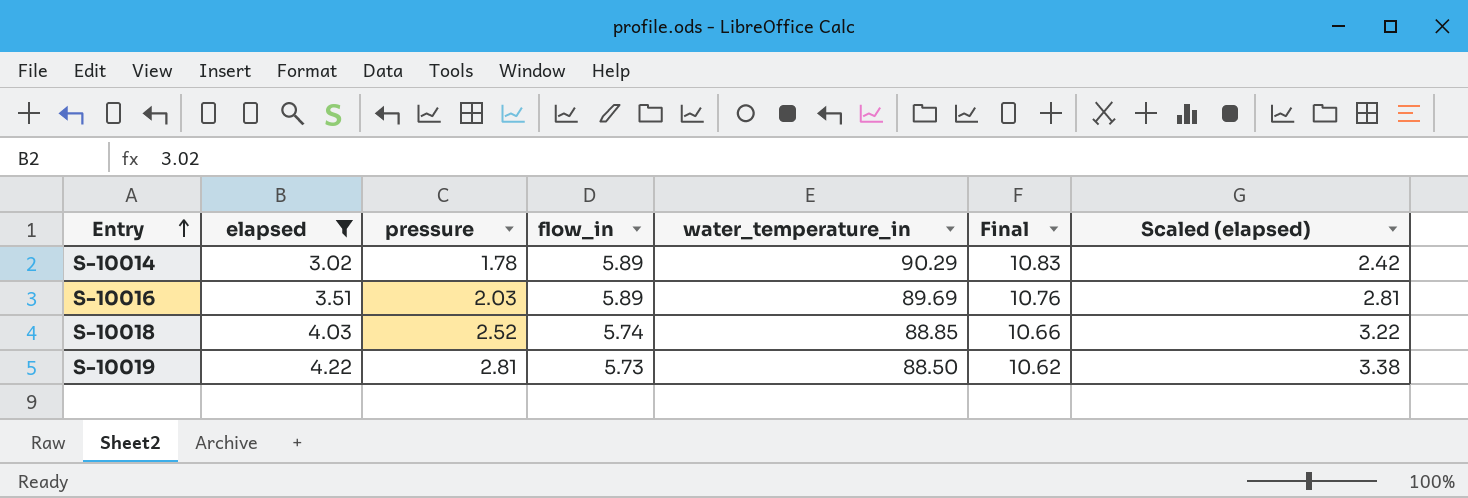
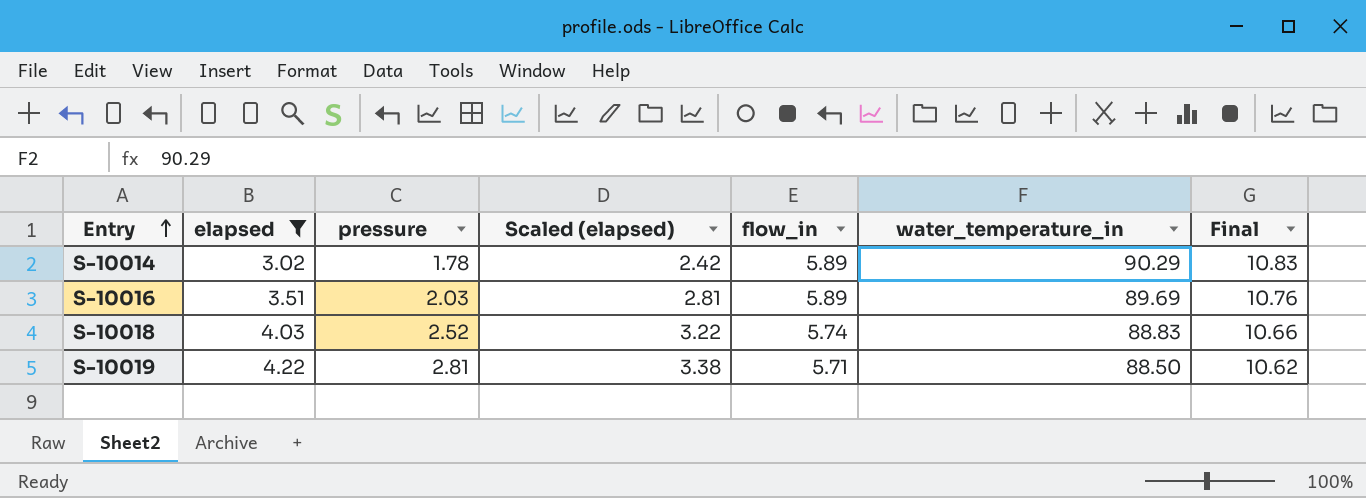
column Scaled (elapsed) | position: 7 -> 4
S-10018 | water_temperature_in: 88.85 -> 88.83
S-10019 | flow_in: 5.73 -> 5.71

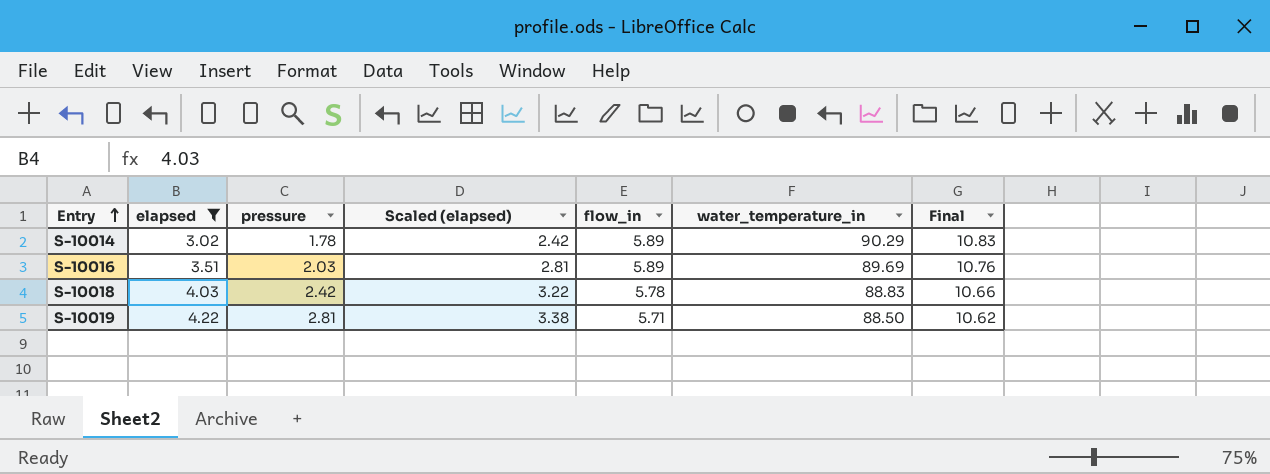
S-10018 | pressure: 2.52 -> 2.42
S-10018 | flow_in: 5.74 -> 5.78

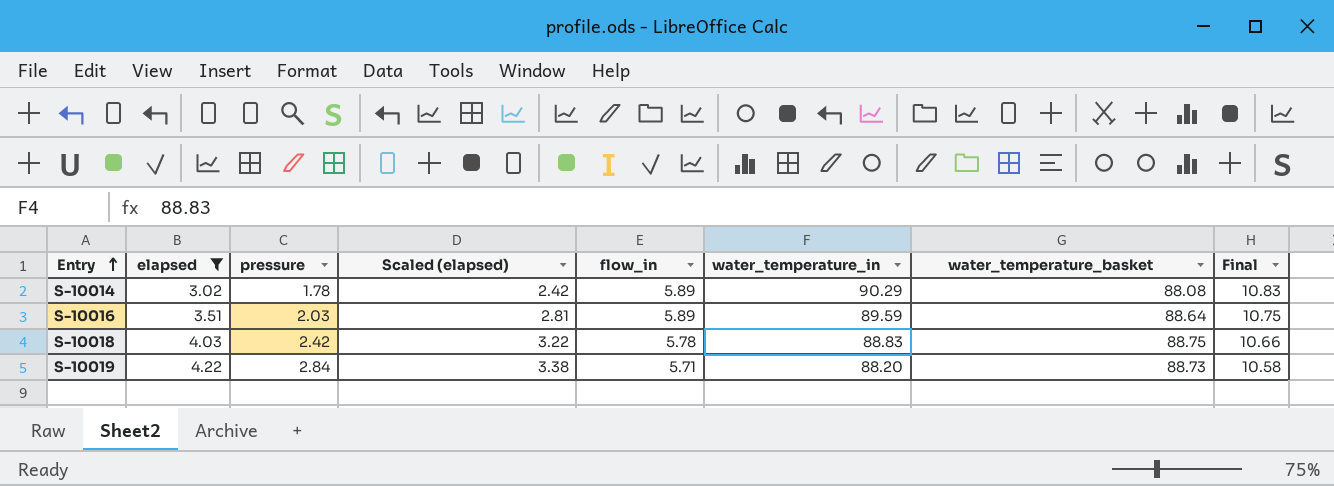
column water_temperature_basket | position: none -> 7
S-10016 | water_temperature_in: 89.69 -> 89.59
S-10016 | Final: 10.76 -> 10.75
S-10019 | pressure: 2.81 -> 2.84
S-10019 | water_temperature_in: 88.50 -> 88.20
S-10019 | Final: 10.62 -> 10.58

